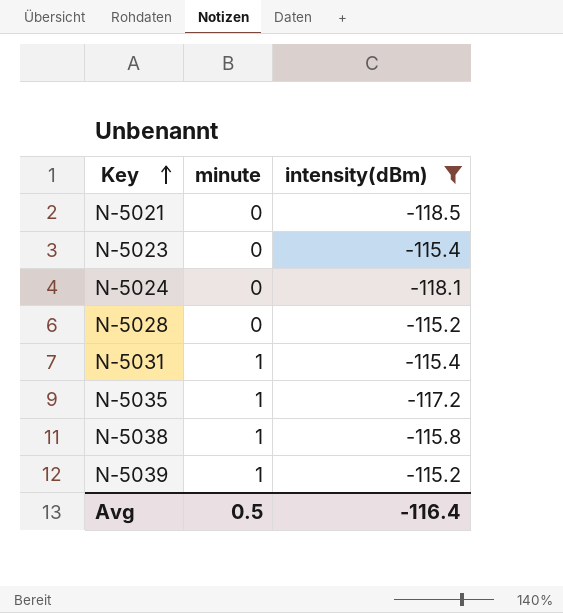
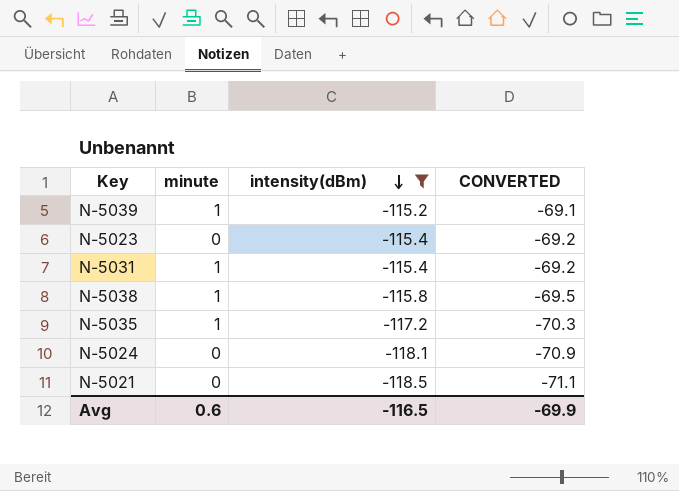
row order: Key ascending -> intensity(dBm) descending
column CONVERTED | formula: none -> [intensity(dBm)] * 0.6
row N-5028: 0 | -115.2 -> none
Avg | minute: 0.5 -> 0.6
Avg | intensity(dBm): -116.4 -> -116.5

